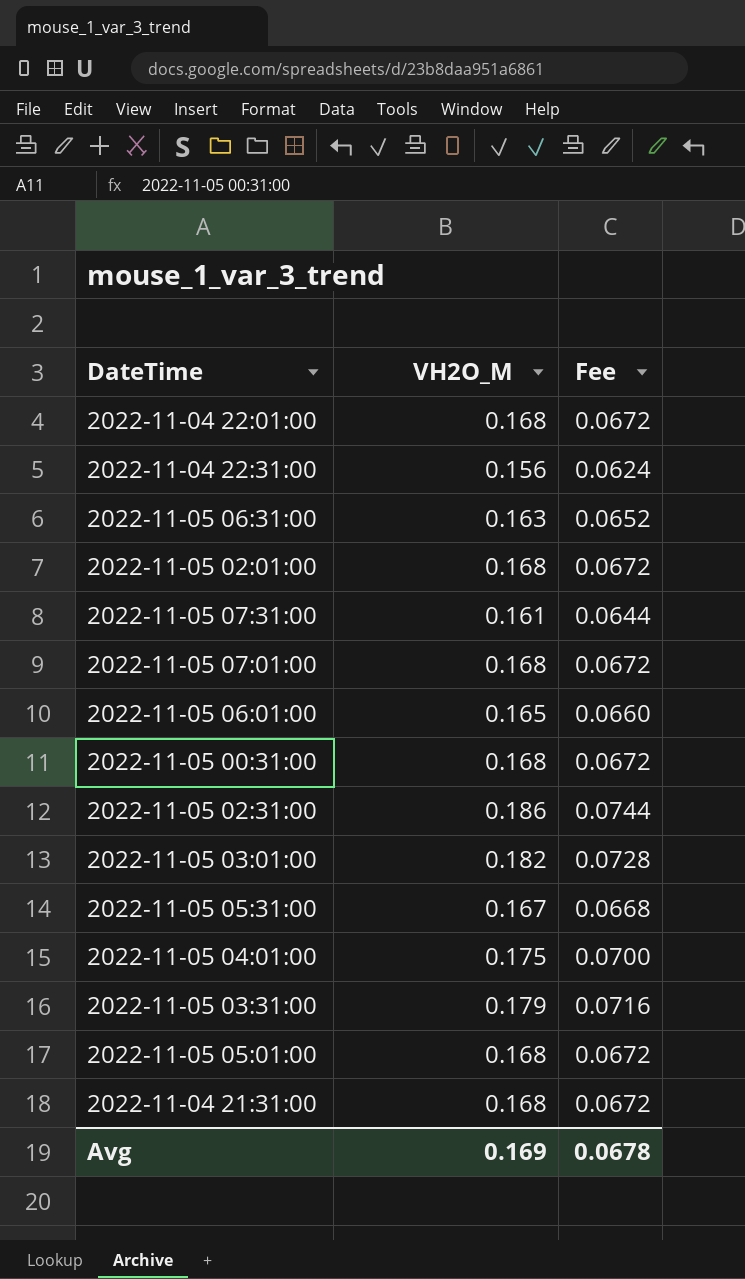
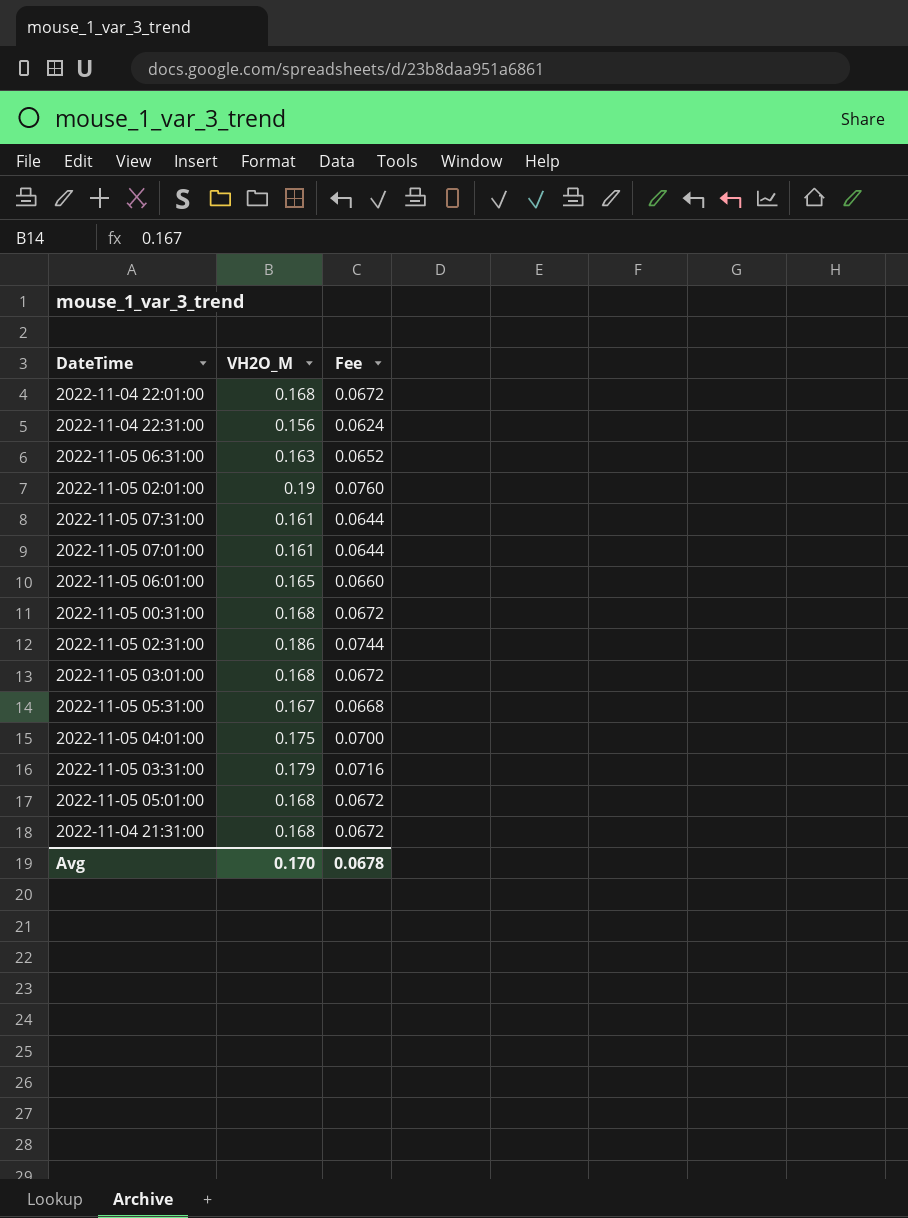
2022-11-05 02:01:00 | VH2O_M: 0.168 -> 0.19
2022-11-05 02:01:00 | Fee: 0.0672 -> 0.0760
2022-11-05 07:01:00 | VH2O_M: 0.168 -> 0.161
2022-11-05 07:01:00 | Fee: 0.0672 -> 0.0644
2022-11-05 03:01:00 | VH2O_M: 0.182 -> 0.168
2022-11-05 03:01:00 | Fee: 0.0728 -> 0.0672
Avg | VH2O_M: 0.169 -> 0.170

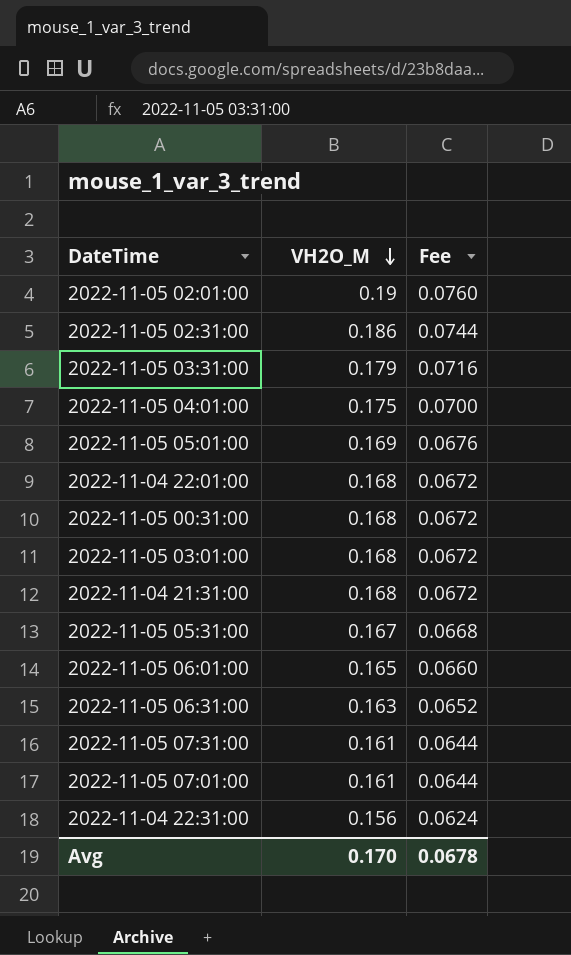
row order: none -> VH2O_M descending
2022-11-05 05:01:00 | VH2O_M: 0.168 -> 0.169
2022-11-05 05:01:00 | Fee: 0.0672 -> 0.0676

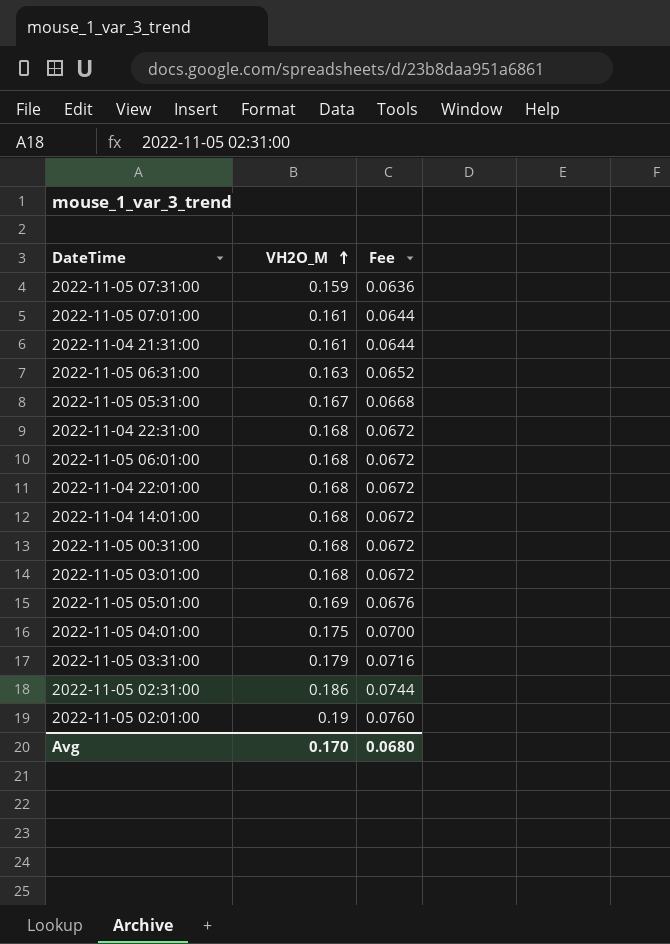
row order: VH2O_M descending -> VH2O_M ascending
2022-11-05 07:31:00 | VH2O_M: 0.161 -> 0.159
2022-11-05 07:31:00 | Fee: 0.0644 -> 0.0636
2022-11-04 21:31:00 | VH2O_M: 0.168 -> 0.161
2022-11-04 21:31:00 | Fee: 0.0672 -> 0.0644
2022-11-04 22:31:00 | VH2O_M: 0.156 -> 0.168
2022-11-04 22:31:00 | Fee: 0.0624 -> 0.0672
2022-11-05 06:01:00 | VH2O_M: 0.165 -> 0.168
2022-11-05 06:01:00 | Fee: 0.0660 -> 0.0672
row 2022-11-04 14:01:00: none -> 0.168 | 0.0672
Avg | Fee: 0.0678 -> 0.0680

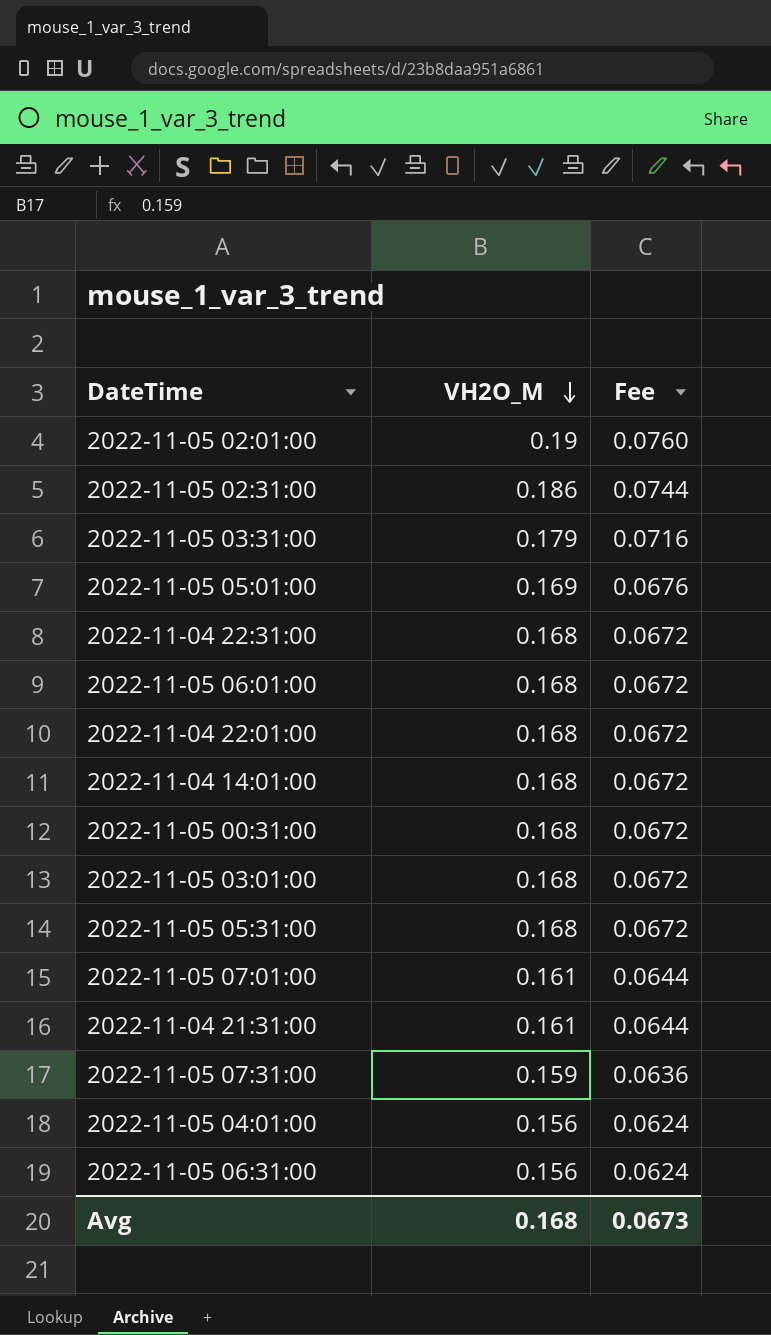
row order: VH2O_M ascending -> VH2O_M descending
2022-11-05 05:31:00 | VH2O_M: 0.167 -> 0.168
2022-11-05 05:31:00 | Fee: 0.0668 -> 0.0672
2022-11-05 04:01:00 | VH2O_M: 0.175 -> 0.156
2022-11-05 04:01:00 | Fee: 0.0700 -> 0.0624
2022-11-05 06:31:00 | VH2O_M: 0.163 -> 0.156
2022-11-05 06:31:00 | Fee: 0.0652 -> 0.0624
Avg | VH2O_M: 0.170 -> 0.168
Avg | Fee: 0.0680 -> 0.0673

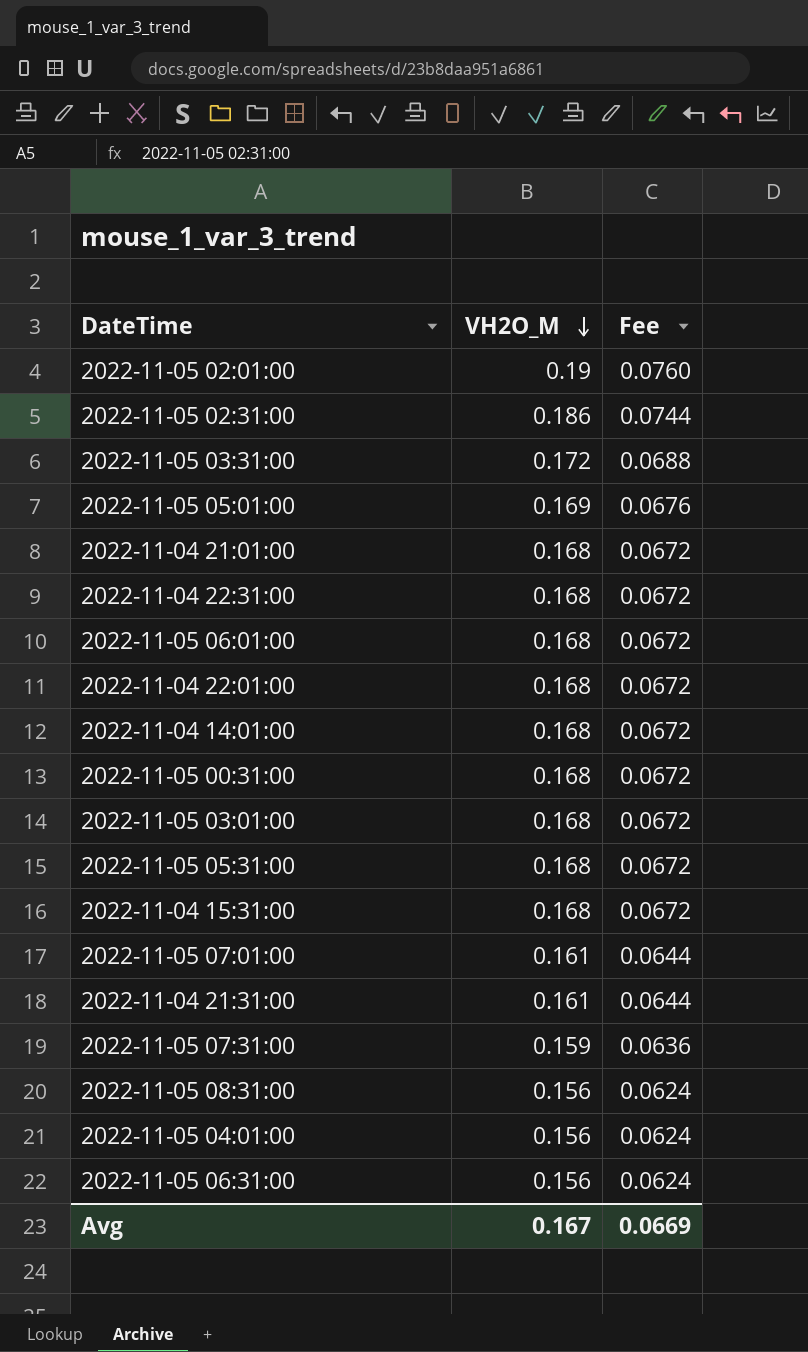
2022-11-05 03:31:00 | VH2O_M: 0.179 -> 0.172
2022-11-05 03:31:00 | Fee: 0.0716 -> 0.0688
row 2022-11-04 21:01:00: none -> 0.168 | 0.0672
row 2022-11-04 15:31:00: none -> 0.168 | 0.0672
row 2022-11-05 08:31:00: none -> 0.156 | 0.0624
Avg | VH2O_M: 0.168 -> 0.167
Avg | Fee: 0.0673 -> 0.0669

